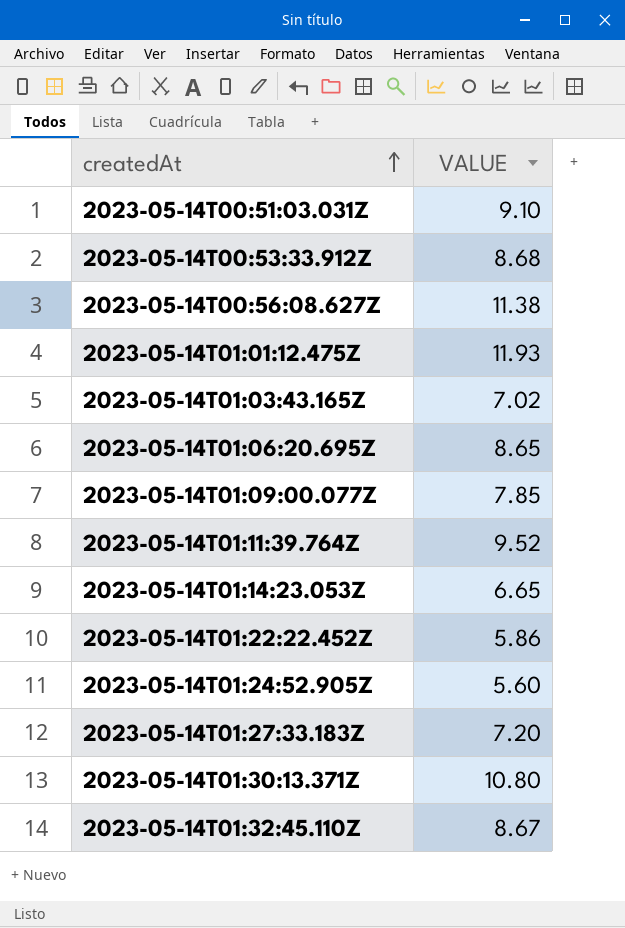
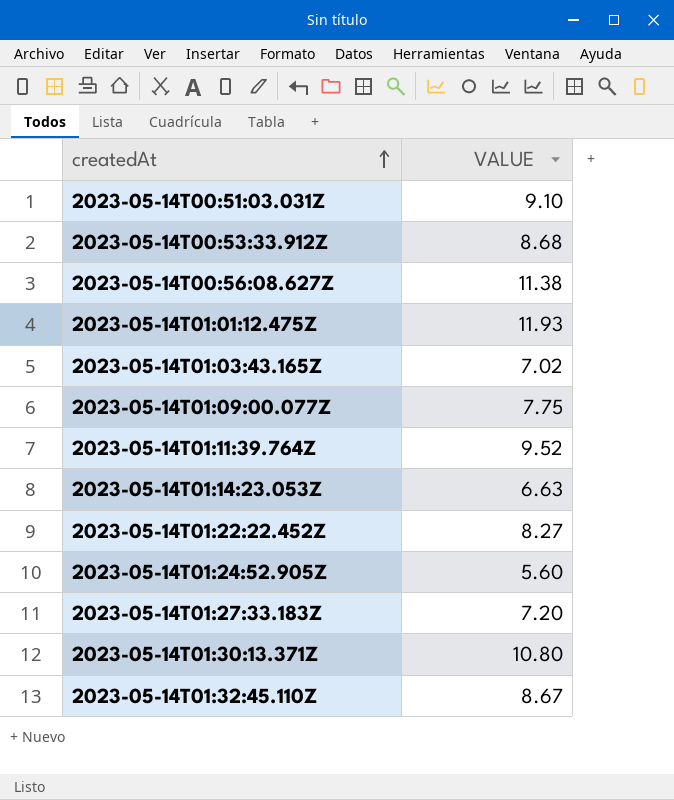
row 2023-05-14T01:06:20.695Z: 8.65 -> none
2023-05-14T01:09:00.077Z | VALUE: 7.85 -> 7.75
2023-05-14T01:14:23.053Z | VALUE: 6.65 -> 6.63
2023-05-14T01:22:22.452Z | VALUE: 5.86 -> 8.27

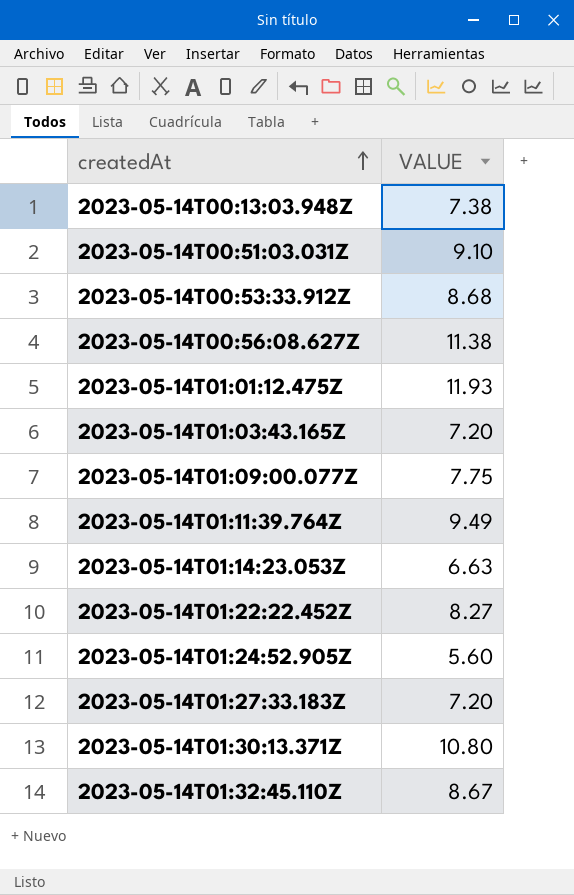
row 2023-05-14T00:13:03.948Z: none -> 7.38
2023-05-14T01:03:43.165Z | VALUE: 7.02 -> 7.20
2023-05-14T01:11:39.764Z | VALUE: 9.52 -> 9.49

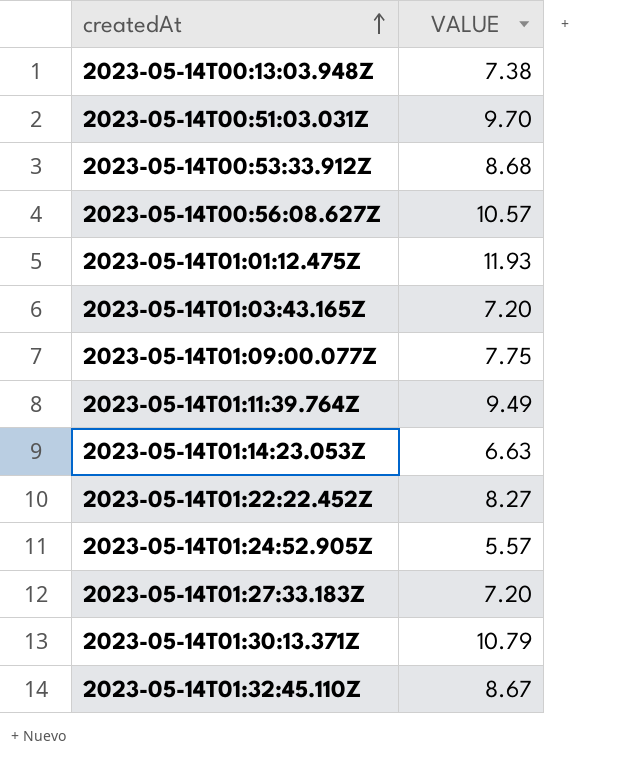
2023-05-14T00:51:03.031Z | VALUE: 9.10 -> 9.70
2023-05-14T00:56:08.627Z | VALUE: 11.38 -> 10.57
2023-05-14T01:24:52.905Z | VALUE: 5.60 -> 5.57
2023-05-14T01:30:13.371Z | VALUE: 10.80 -> 10.79

